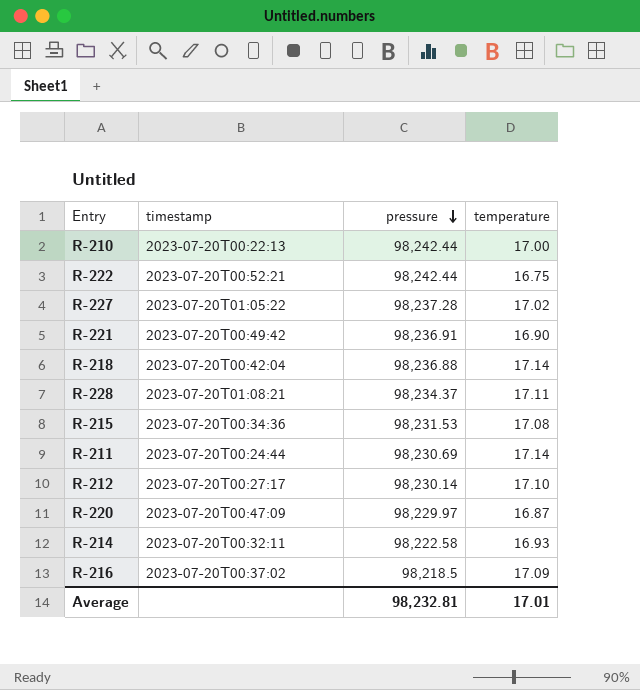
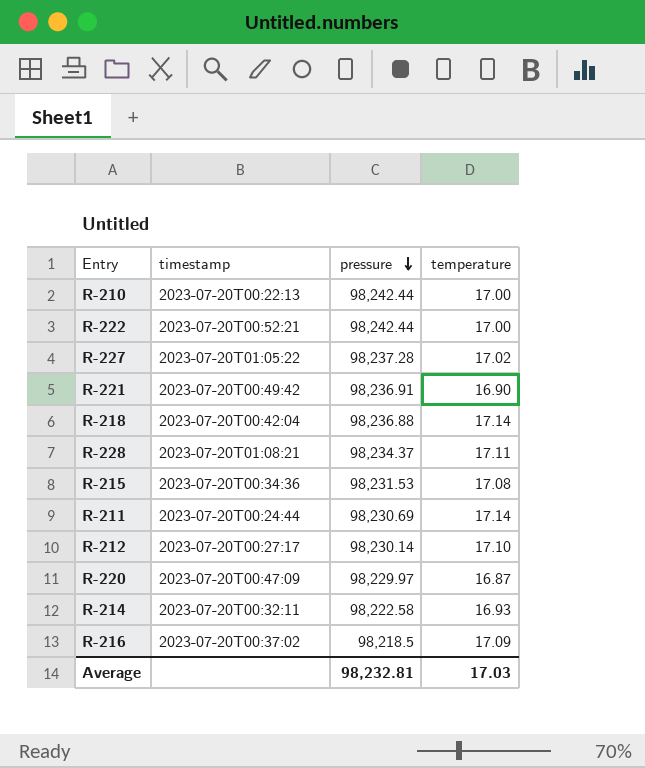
R-222 | temperature: 16.75 -> 17.00
Average | temperature: 17.01 -> 17.03

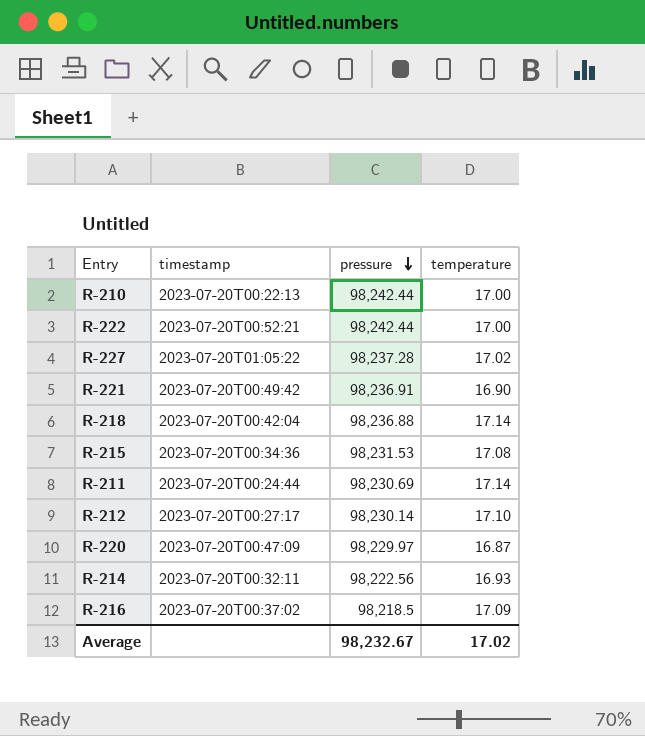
row R-228: 2023-07-20T01:08:21 | 98,234.37 | 17.11 -> none
R-214 | pressure: 98,222.58 -> 98,222.56
Average | pressure: 98,232.81 -> 98,232.67
Average | temperature: 17.03 -> 17.02

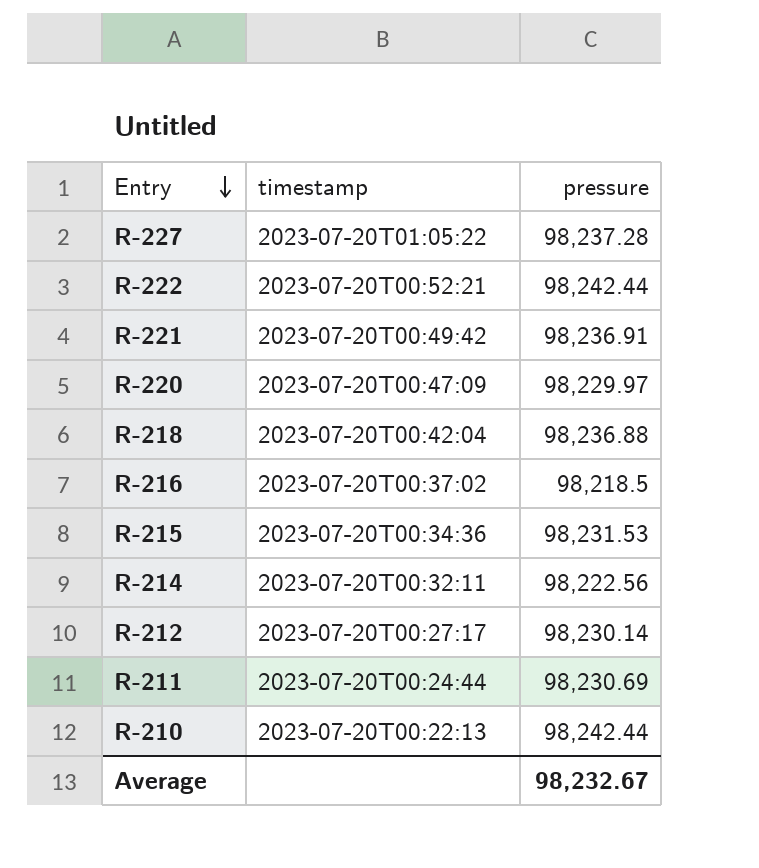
row order: pressure descending -> Entry descending
column temperature | position: 4 -> none

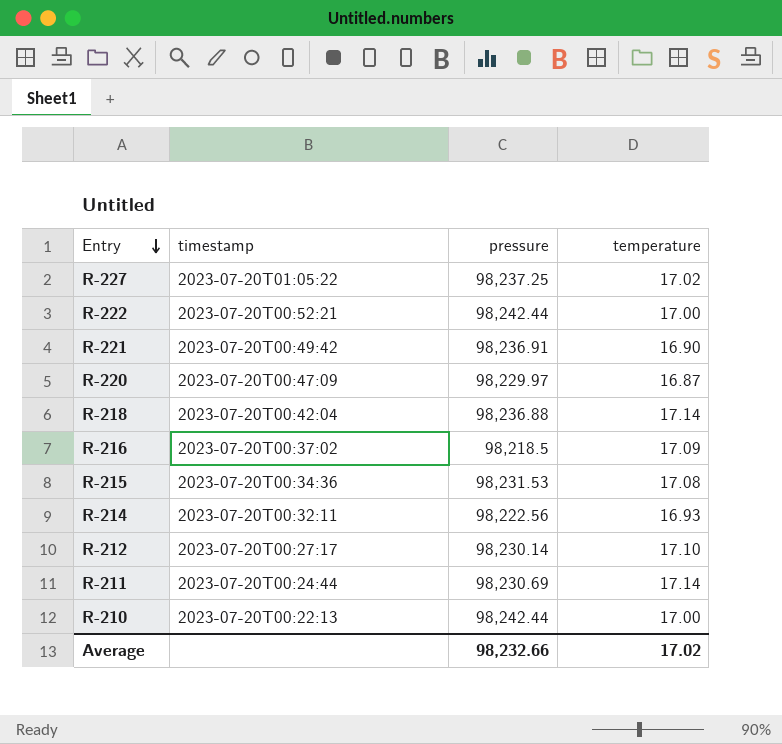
column temperature | position: none -> 4
R-227 | pressure: 98,237.28 -> 98,237.25
Average | pressure: 98,232.67 -> 98,232.66

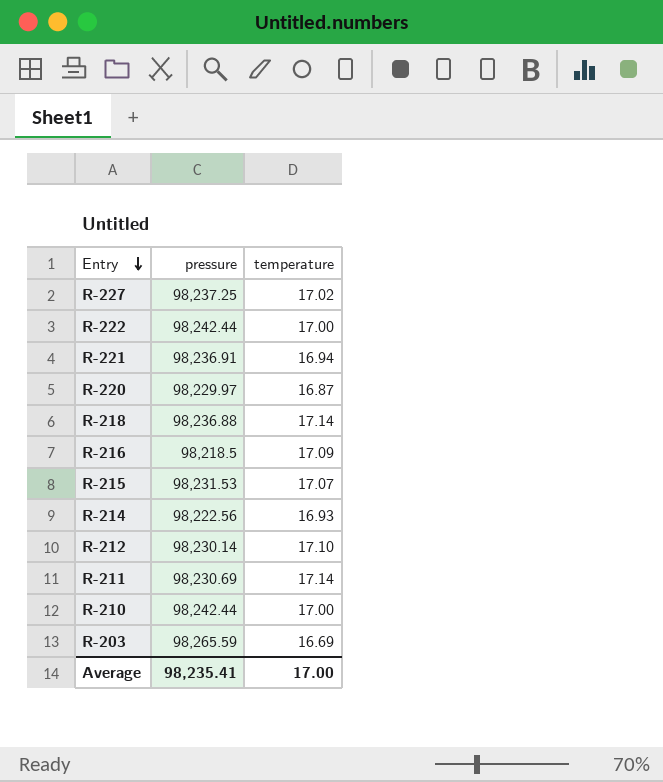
column timestamp | position: 2 -> none
R-221 | temperature: 16.90 -> 16.94
R-215 | temperature: 17.08 -> 17.07
row R-203: none -> 98,265.59 | 16.69
Average | pressure: 98,232.66 -> 98,235.41
Average | temperature: 17.02 -> 17.00

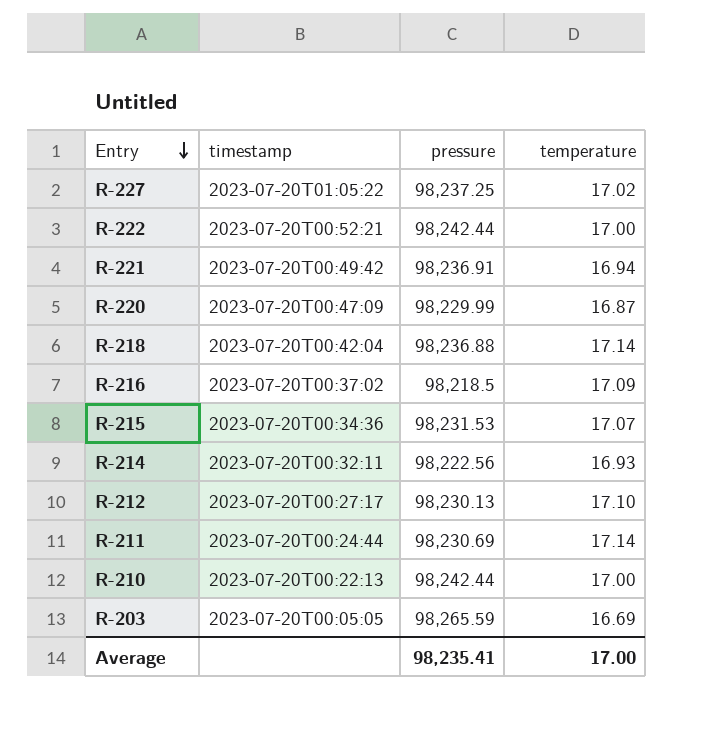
column timestamp | position: none -> 2
R-220 | pressure: 98,229.97 -> 98,229.99
R-212 | pressure: 98,230.14 -> 98,230.13

